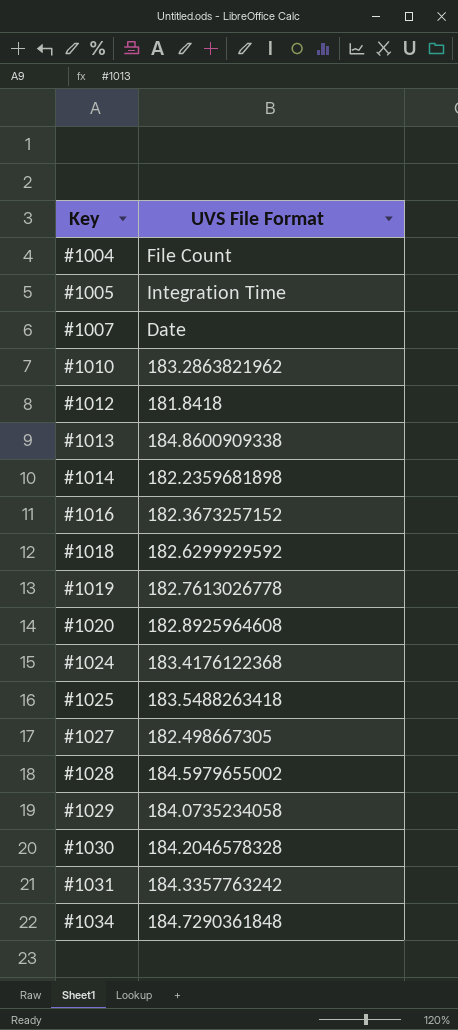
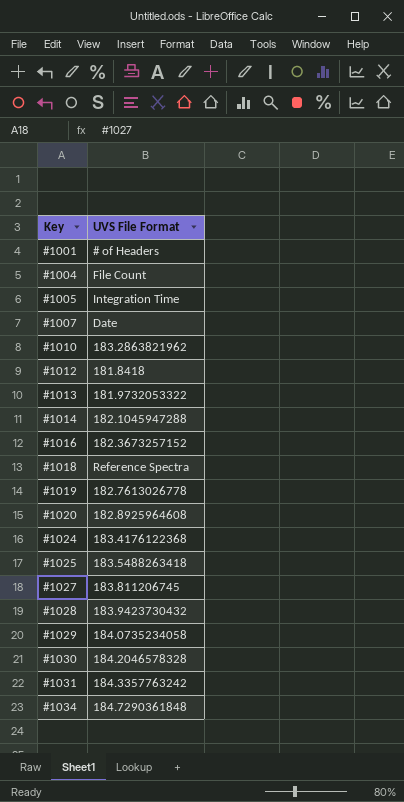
row #1001: none -> # of Headers
#1013 | UVS File Format: 184.8600909338 -> 181.9732053322
#1014 | UVS File Format: 182.2359681898 -> 182.1045947288
#1018 | UVS File Format: 182.6299929592 -> Reference Spectra
#1027 | UVS File Format: 182.498667305 -> 183.811206745
#1028 | UVS File Format: 184.5979655002 -> 183.9423730432

